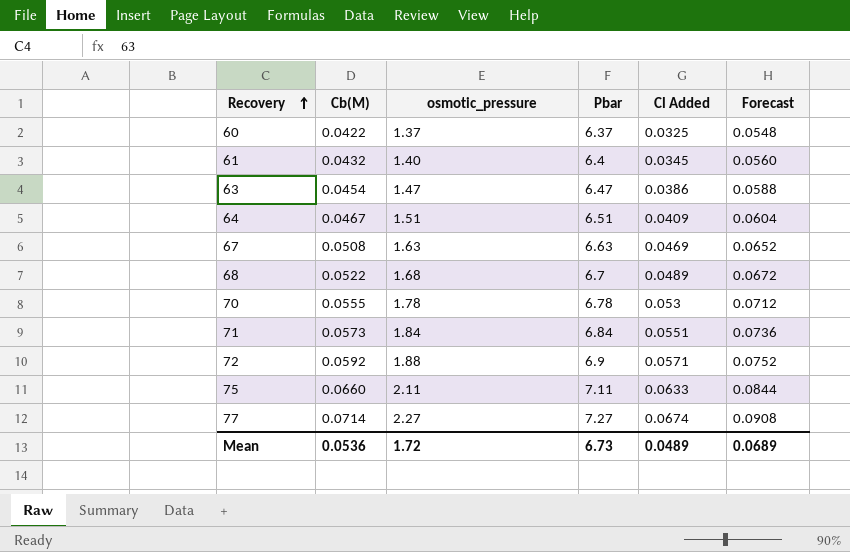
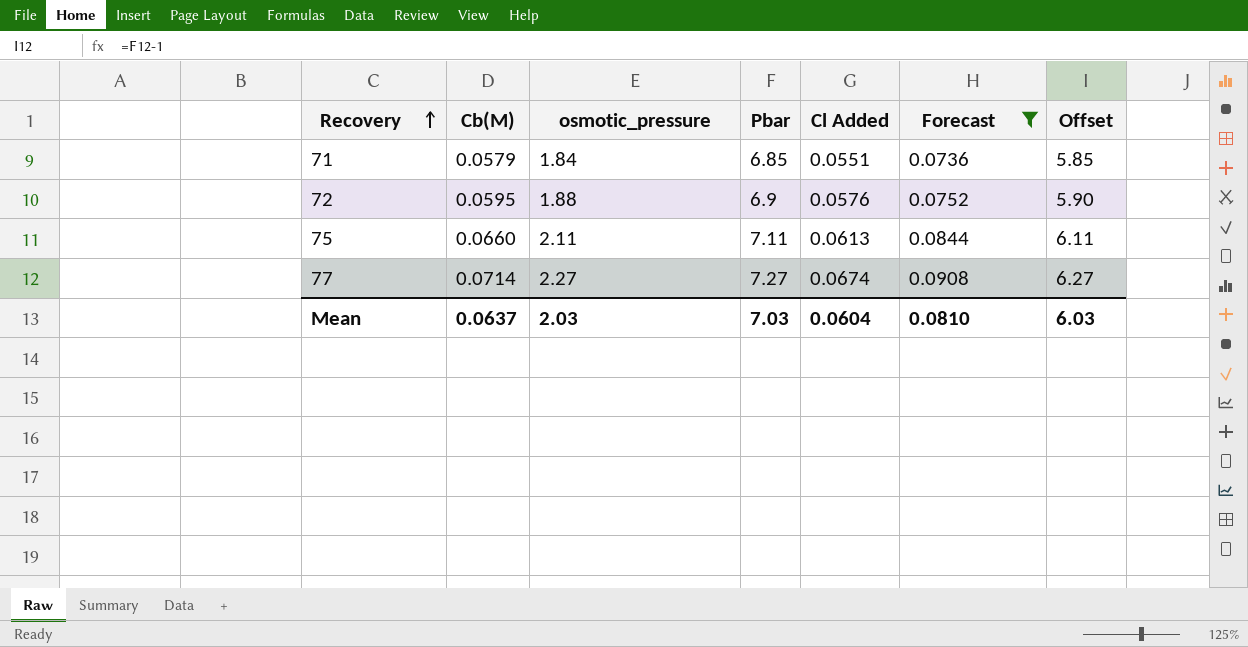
filter: none -> Forecast >= 0.0736
column Offset | formula: none -> [Pbar] - 1
71 | Cb(M): 0.0573 -> 0.0579
71 | Pbar: 6.84 -> 6.85
72 | Cb(M): 0.0592 -> 0.0595
72 | Cl Added: 0.0571 -> 0.0576
75 | Cl Added: 0.0633 -> 0.0613
Mean | Cb(M): 0.0536 -> 0.0637
Mean | osmotic_pressure: 1.72 -> 2.03
Mean | Pbar: 6.73 -> 7.03
Mean | Cl Added: 0.0489 -> 0.0604
Mean | Forecast: 0.0689 -> 0.0810

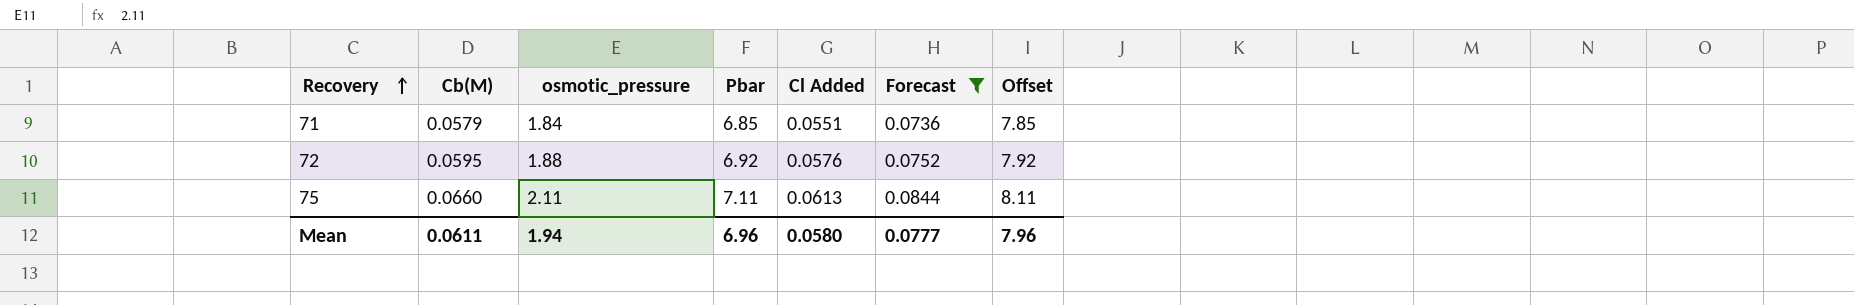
column Offset | formula: [Pbar] - 1 -> [Pbar] + 1
row 77: 0.0714 | 2.27 | 7.27 | 0.0674 | 0.0908 | 6.27 -> none
72 | Pbar: 6.9 -> 6.92
Mean | Cb(M): 0.0637 -> 0.0611
Mean | osmotic_pressure: 2.03 -> 1.94
Mean | Pbar: 7.03 -> 6.96
Mean | Cl Added: 0.0604 -> 0.0580
Mean | Forecast: 0.0810 -> 0.0777
Mean | Offset: 6.03 -> 7.96

